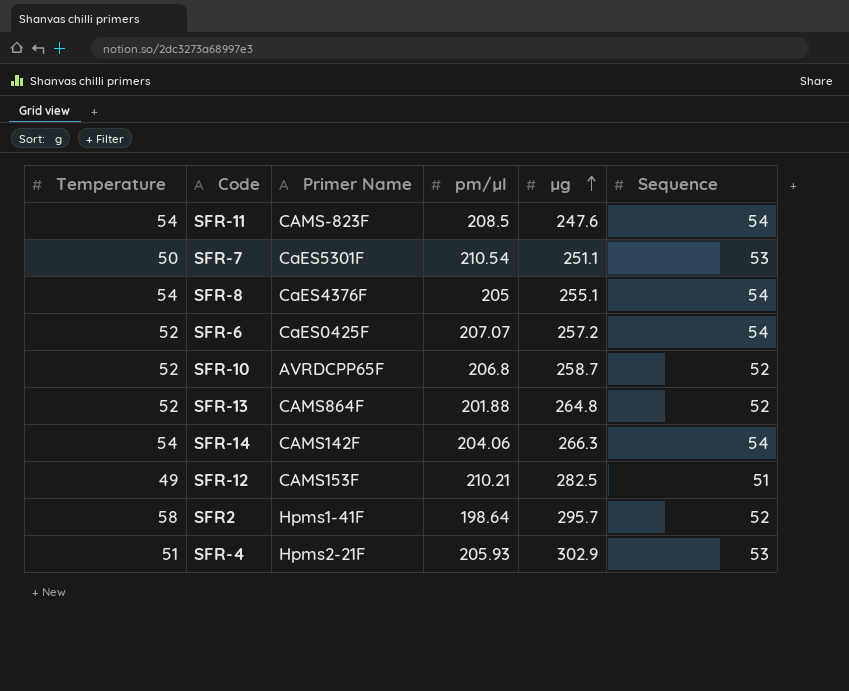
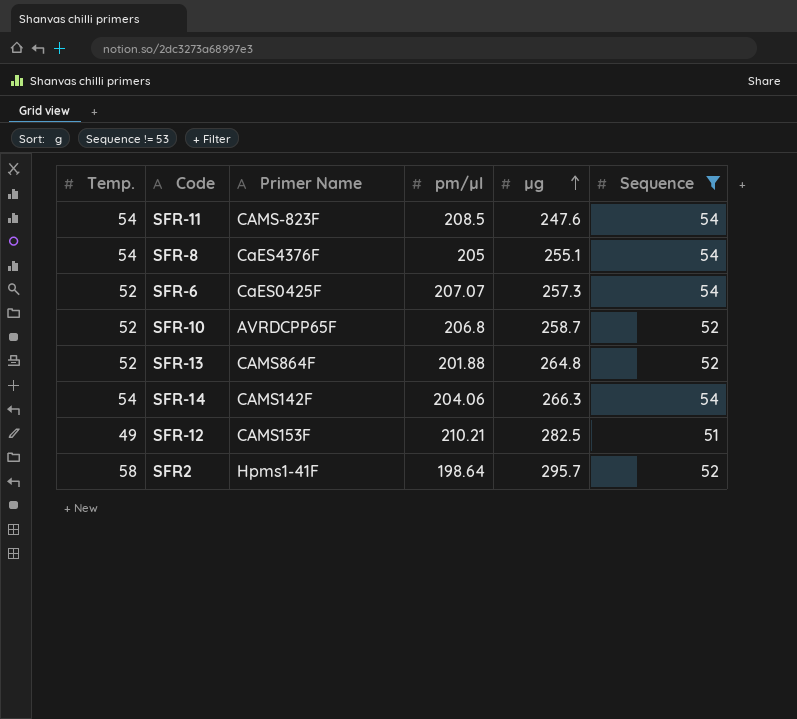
filter: none -> Sequence != 53
column name: Temperature -> Temp.
SFR-6 | µg: 257.2 -> 257.3

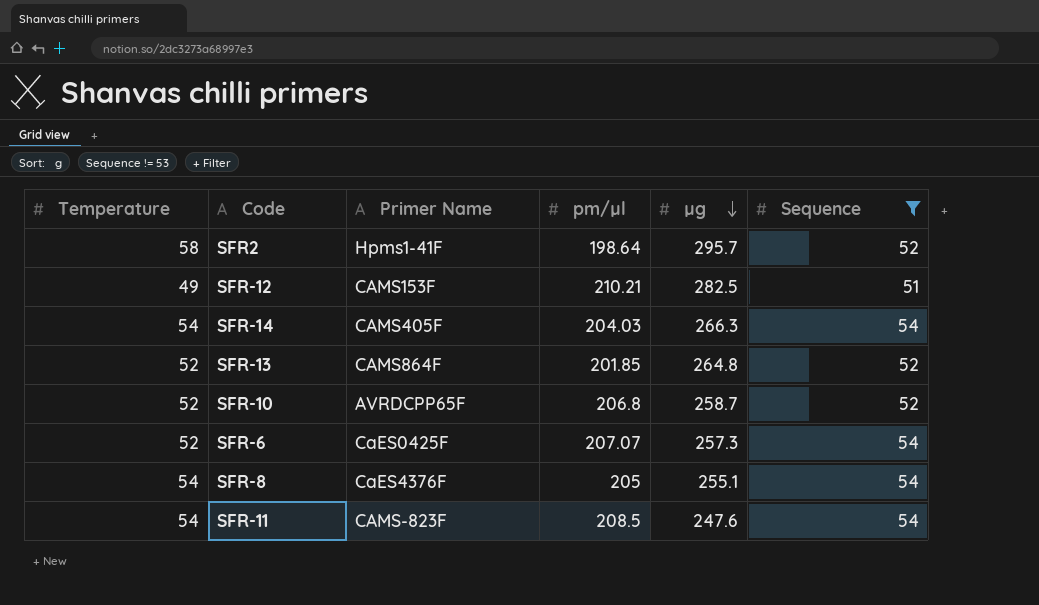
row order: µg ascending -> µg descending
column name: Temp. -> Temperature
SFR-14 | Primer Name: CAMS142F -> CAMS405F
SFR-14 | pm/µl: 204.06 -> 204.03
SFR-13 | pm/µl: 201.88 -> 201.85

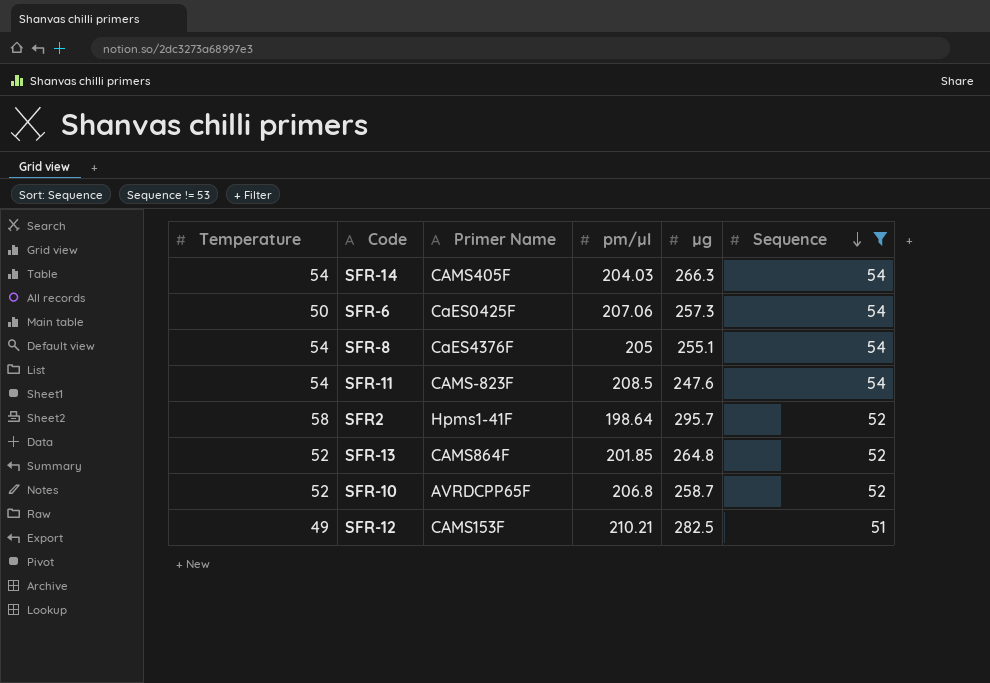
row order: µg descending -> Sequence descending
SFR-6 | Temperature: 52 -> 50
SFR-6 | pm/µl: 207.07 -> 207.06

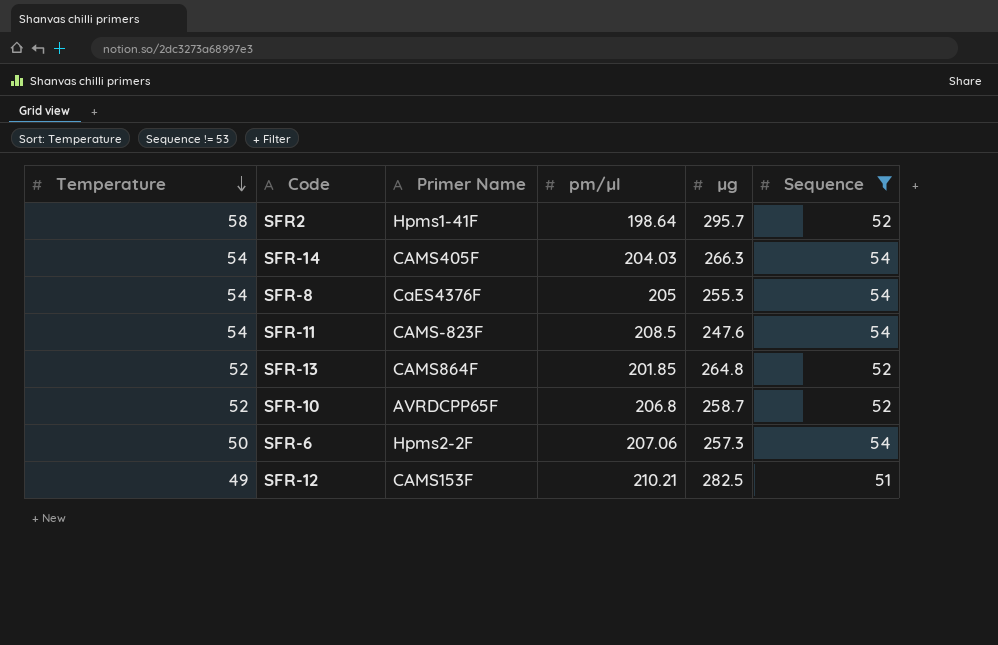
row order: Sequence descending -> Temperature descending
SFR-8 | µg: 255.1 -> 255.3
SFR-6 | Primer Name: CaES0425F -> Hpms2-2F

